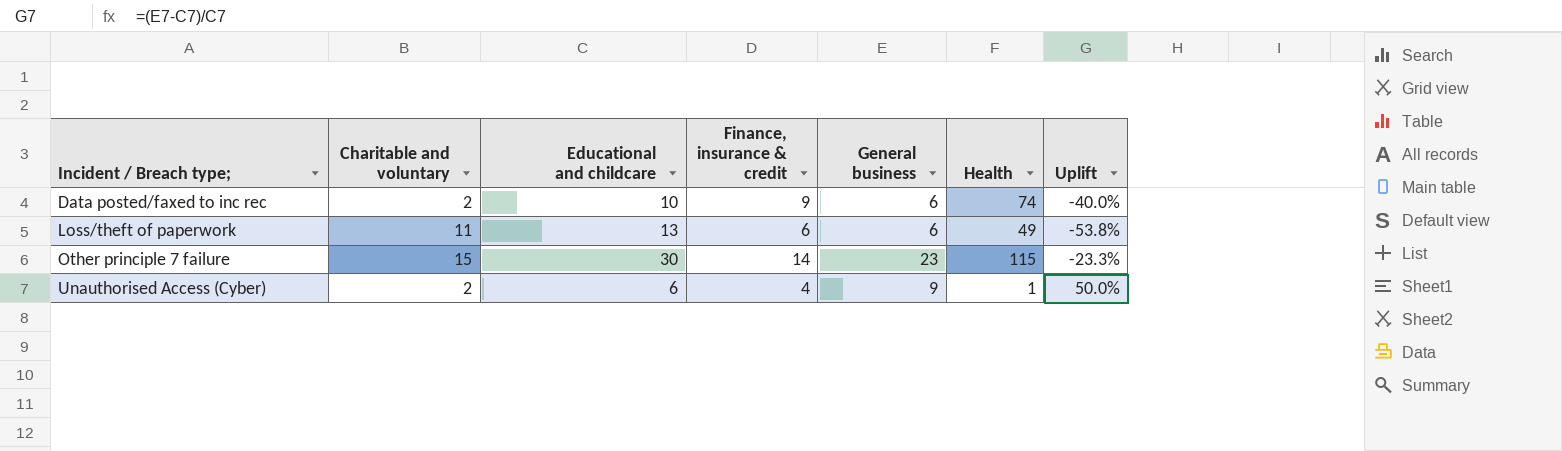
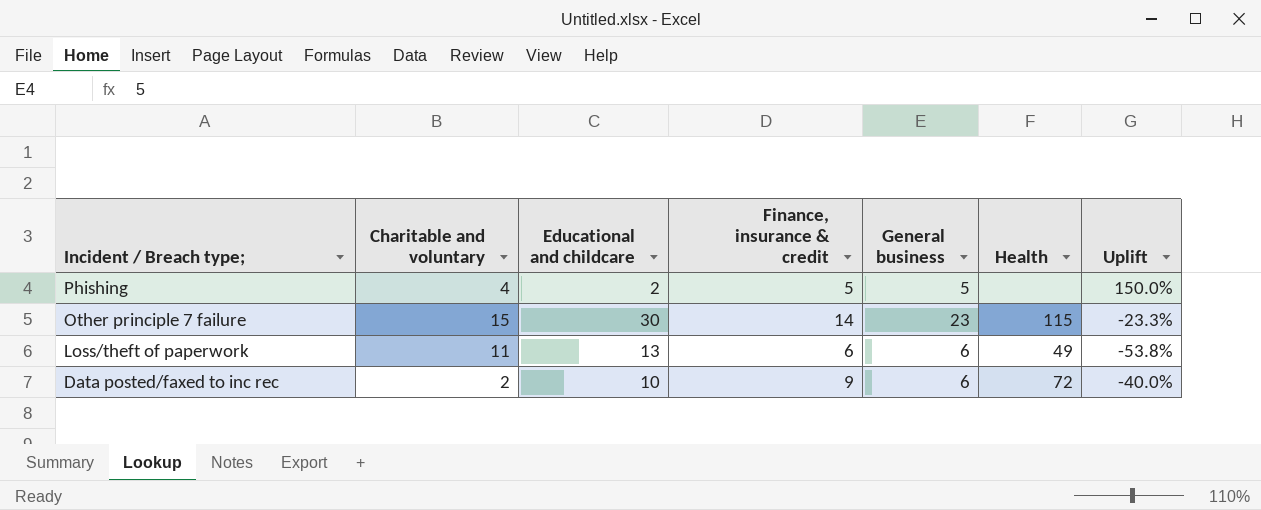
row order: Incident / Breach type; ascending -> Incident / Breach type; descending
row Unauthorised Access (Cyber): 2 | 6 | 4 | 9 | 1 | 50.0% -> none
row Phishing: none -> 4 | 2 | 5 | 5 | none | 150.0%
Data posted/faxed to inc rec | Health: 74 -> 72

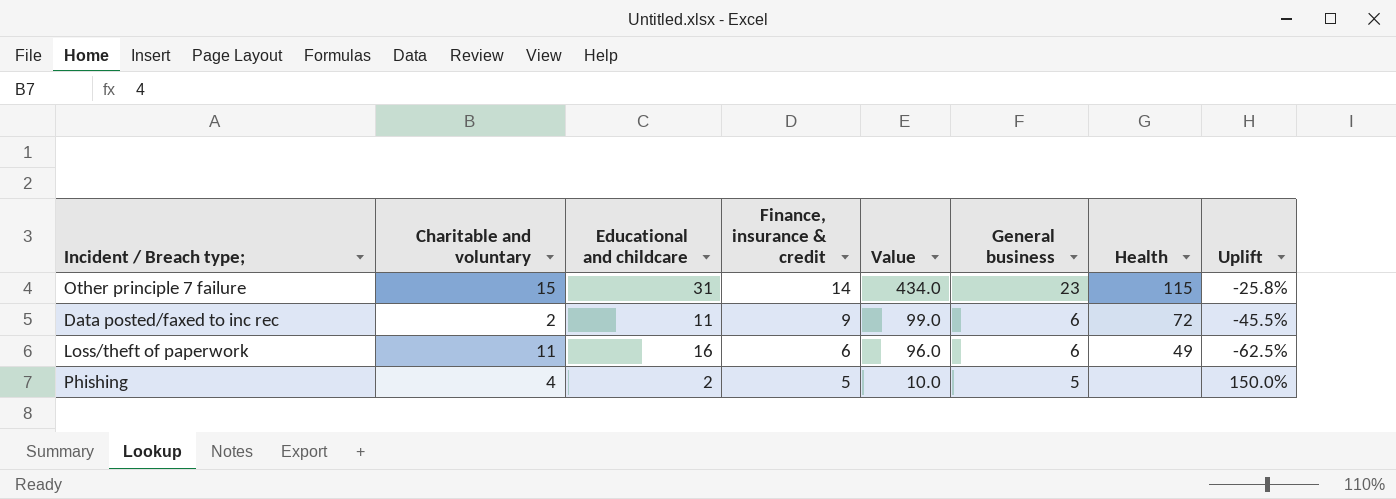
row order: Incident / Breach type; descending -> Finance, insurance & credit descending
column Value | formula: none -> [Educational and childcare] * [Finance, insurance & credit]
Other principle 7 failure | Educational and childcare: 30 -> 31
Other principle 7 failure | Uplift: -23.3% -> -25.8%
Data posted/faxed to inc rec | Educational and childcare: 10 -> 11
Data posted/faxed to inc rec | Uplift: -40.0% -> -45.5%
Loss/theft of paperwork | Educational and childcare: 13 -> 16
Loss/theft of paperwork | Uplift: -53.8% -> -62.5%

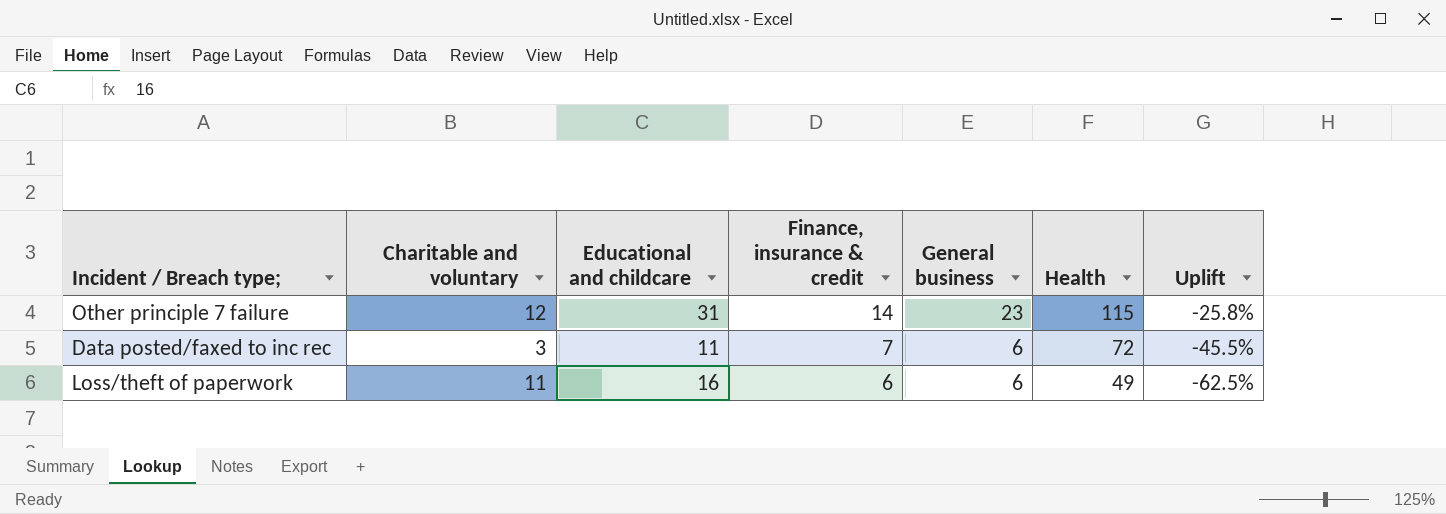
column Value | formula: [Educational and childcare] * [Finance, insurance & credit] -> none
row Phishing: 4 | 2 | 5 | 10.0 | 5 | none | 150.0% -> none
Other principle 7 failure | Charitable and voluntary: 15 -> 12
Data posted/faxed to inc rec | Charitable and voluntary: 2 -> 3
Data posted/faxed to inc rec | Finance, insurance & credit: 9 -> 7

